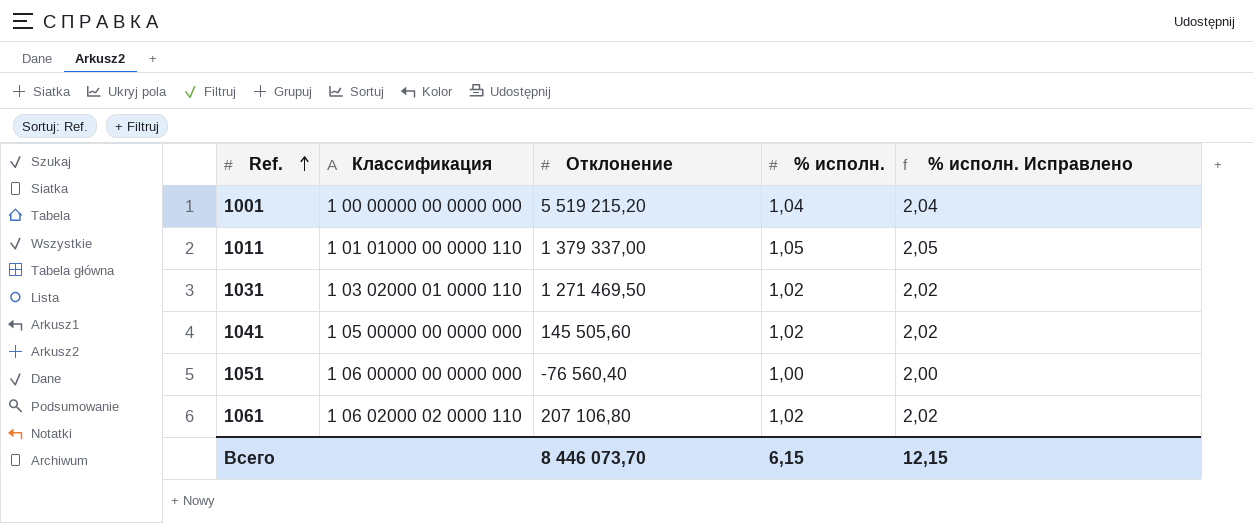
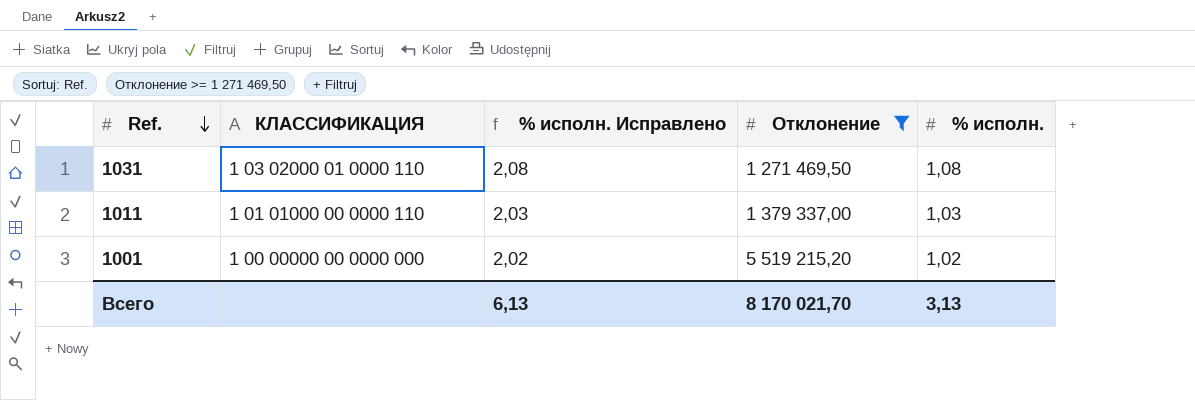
filter: none -> Отклонение >= 1 271 469,50
row order: Ref. ascending -> Ref. descending
column name: Классификация -> КЛАССИФИКАЦИЯ
column % исполн. Исправлено | position: 5 -> 3
1031 | % исполн. Исправлено: 2,02 -> 2,08
1031 | % исполн.: 1,02 -> 1,08
1011 | % исполн. Исправлено: 2,05 -> 2,03
1011 | % исполн.: 1,05 -> 1,03
1001 | % исполн. Исправлено: 2,04 -> 2,02
1001 | % исполн.: 1,04 -> 1,02
Всего | % исполн. Исправлено: 12,15 -> 6,13
Всего | Отклонение: 8 446 073,70 -> 8 170 021,70
Всего | % исполн.: 6,15 -> 3,13

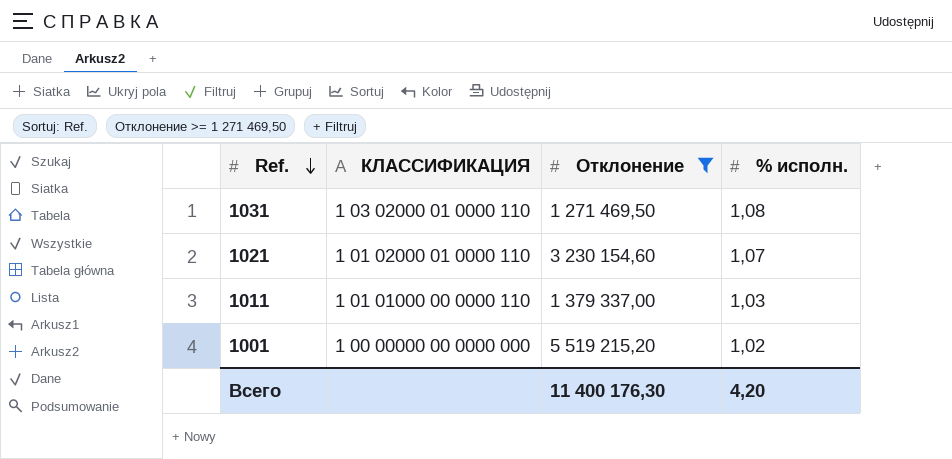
column % исполн. Исправлено | formula: [% исполн.] + 1 -> none
row 1021: none -> 1 01 02000 01 0000 110 | 3 230 154,60 | 1,07
Всего | Отклонение: 8 170 021,70 -> 11 400 176,30
Всего | % исполн.: 3,13 -> 4,20

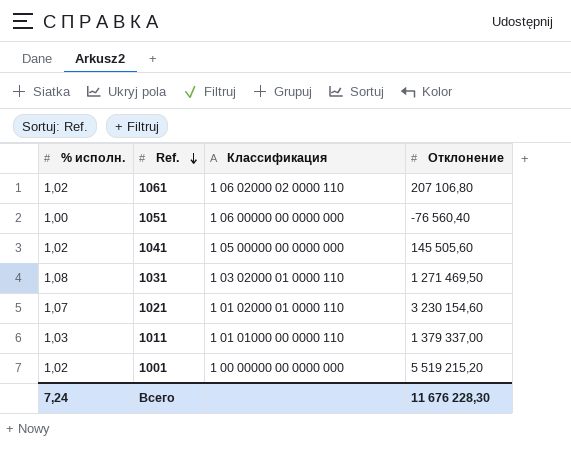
filter: Отклонение >= 1 271 469,50 -> none
column % исполн. | position: 4 -> 1
column name: КЛАССИФИКАЦИЯ -> Классификация
Всего | % исполн.: 4,20 -> 7,24
Всего | Отклонение: 11 400 176,30 -> 11 676 228,30

